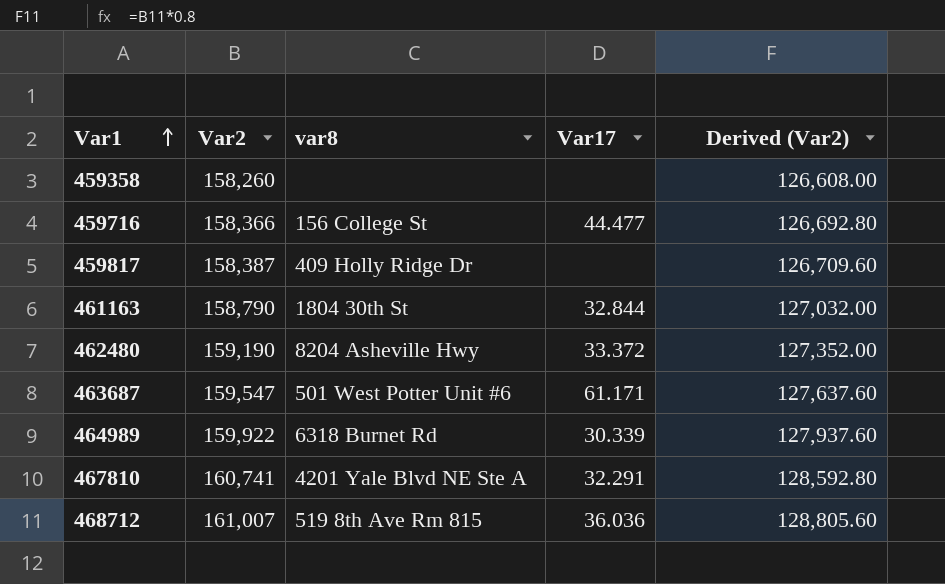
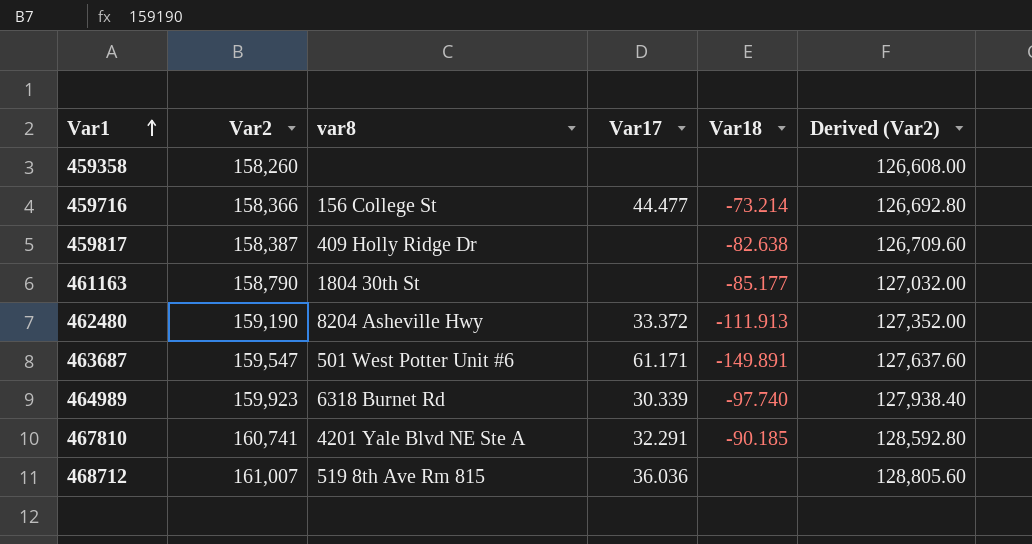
column Var18 | position: none -> 5
461163 | Var17: 32.844 -> none
464989 | Var2: 159,922 -> 159,923
464989 | Derived (Var2): 127,937.60 -> 127,938.40

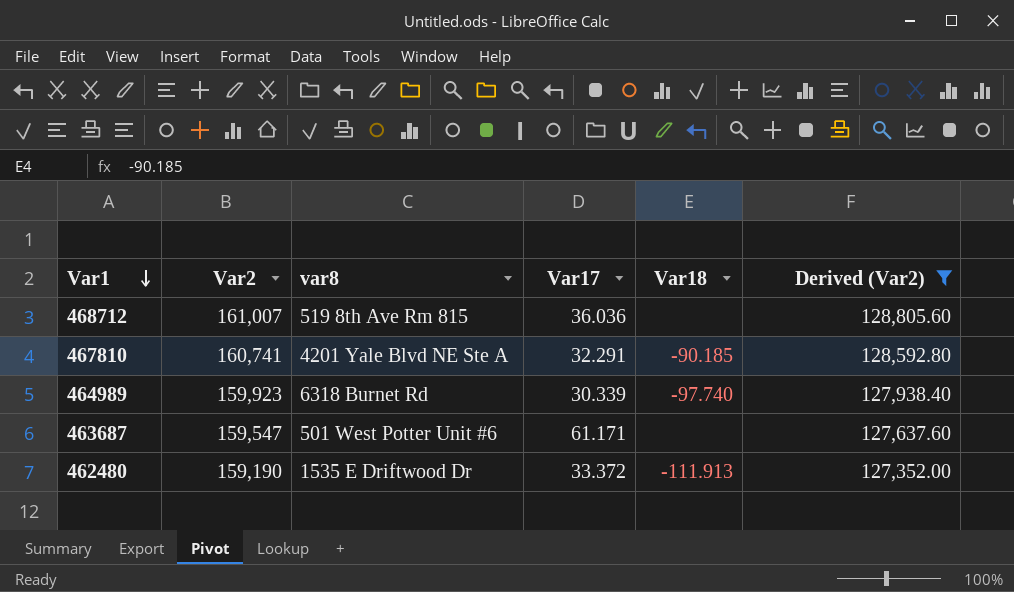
filter: none -> Derived (Var2) >= 127,352.00
row order: Var1 ascending -> Var1 descending
463687 | Var18: -149.891 -> none
462480 | var8: 8204 Asheville Hwy -> 1535 E Driftwood Dr

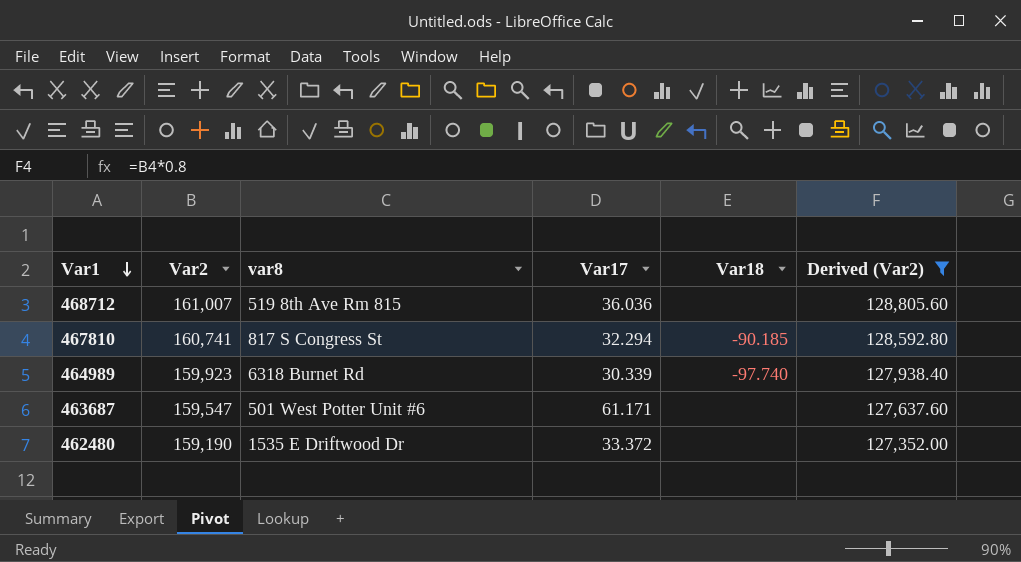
467810 | var8: 4201 Yale Blvd NE Ste A -> 817 S Congress St
467810 | Var17: 32.291 -> 32.294
462480 | Var18: -111.913 -> none

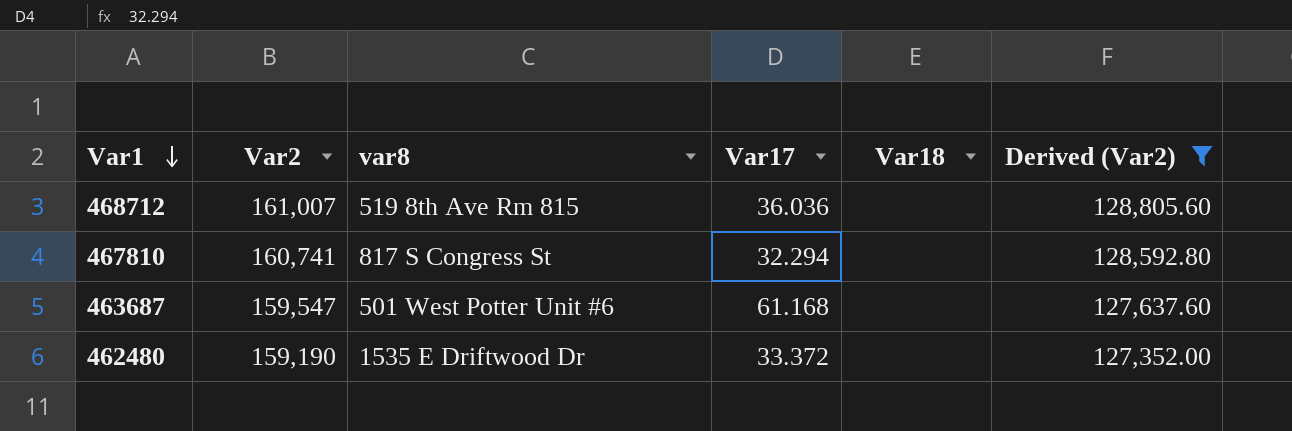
row 464989: 159,923 | 6318 Burnet Rd | 30.339 | -97.740 | 127,938.40 -> none
467810 | Var18: -90.185 -> none
463687 | Var17: 61.171 -> 61.168

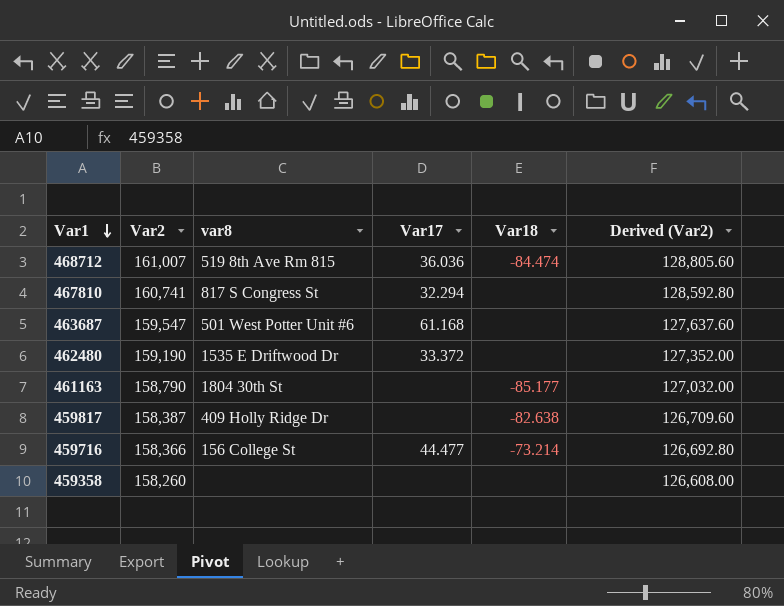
filter: Derived (Var2) >= 127,352.00 -> none
468712 | Var18: none -> -84.474

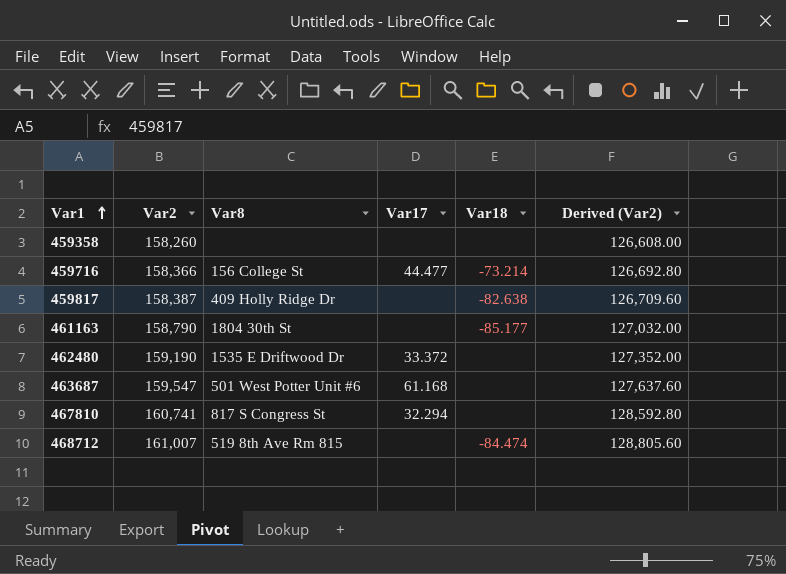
row order: Var1 descending -> Var1 ascending
column name: var8 -> Var8
468712 | Var17: 36.036 -> none

